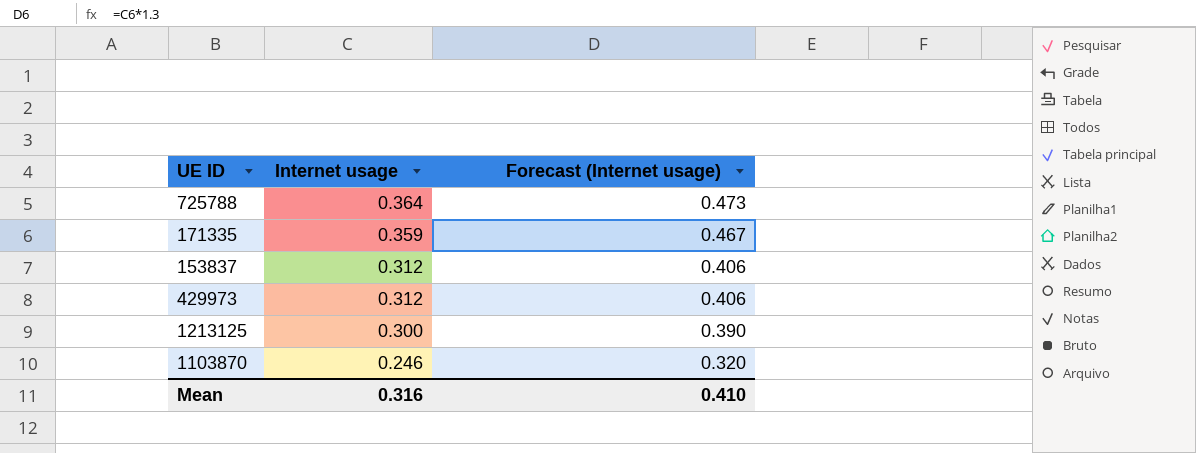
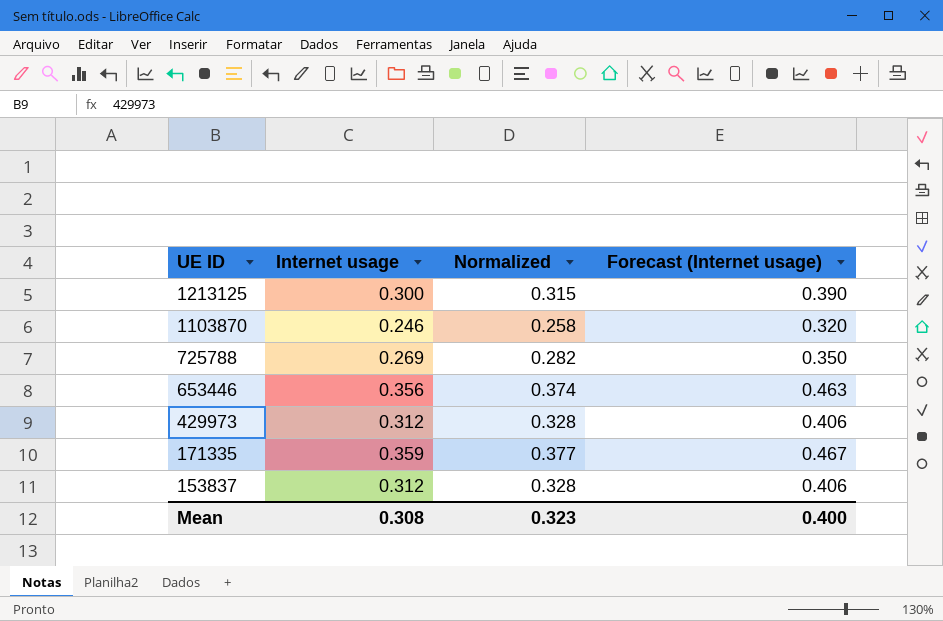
row order: Internet usage descending -> UE ID descending
column Normalized | formula: none -> [Internet usage] * 1.05
725788 | Internet usage: 0.364 -> 0.269
725788 | Forecast (Internet usage): 0.473 -> 0.350
row 653446: none -> 0.356 | 0.374 | 0.463
Mean | Internet usage: 0.316 -> 0.308
Mean | Forecast (Internet usage): 0.410 -> 0.400

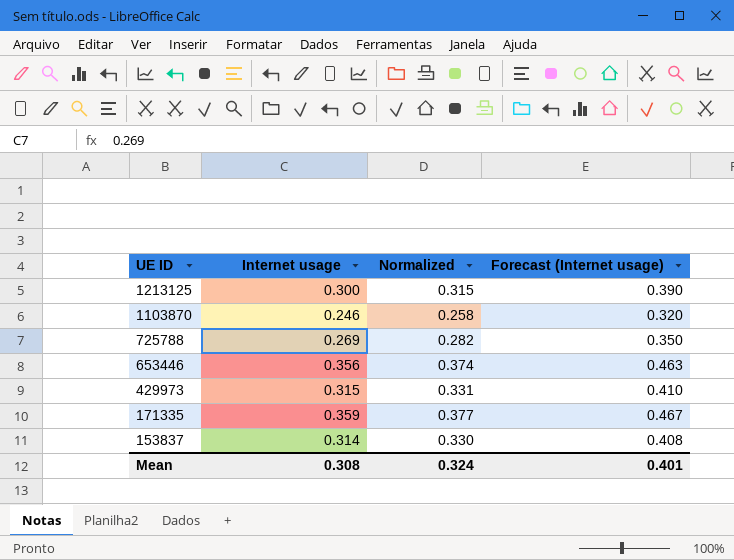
429973 | Internet usage: 0.312 -> 0.315
429973 | Normalized: 0.328 -> 0.331
429973 | Forecast (Internet usage): 0.406 -> 0.410
153837 | Internet usage: 0.312 -> 0.314
153837 | Normalized: 0.328 -> 0.330
153837 | Forecast (Internet usage): 0.406 -> 0.408
Mean | Normalized: 0.323 -> 0.324
Mean | Forecast (Internet usage): 0.400 -> 0.401

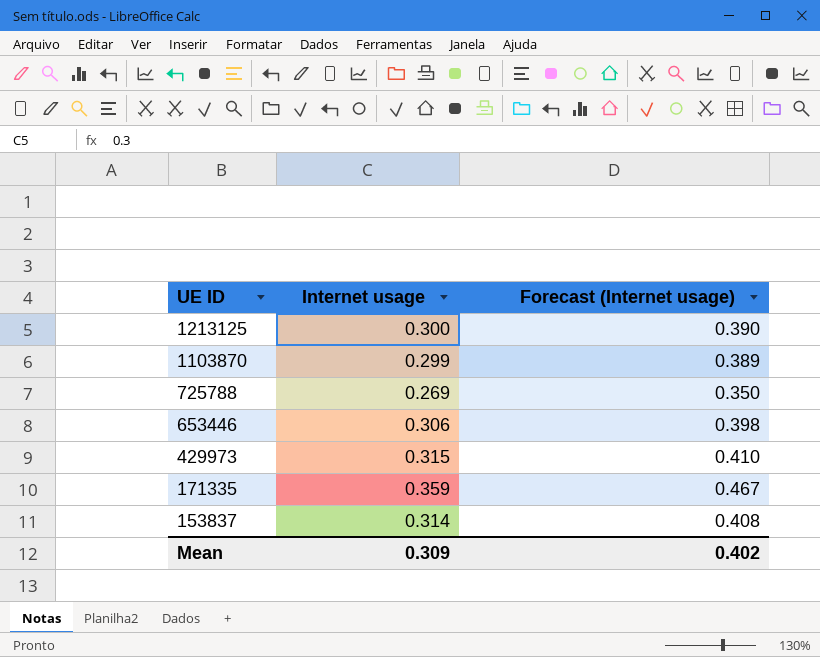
column Normalized | formula: [Internet usage] * 1.05 -> none
1103870 | Internet usage: 0.246 -> 0.299
1103870 | Forecast (Internet usage): 0.320 -> 0.389
653446 | Internet usage: 0.356 -> 0.306
653446 | Forecast (Internet usage): 0.463 -> 0.398
Mean | Internet usage: 0.308 -> 0.309
Mean | Forecast (Internet usage): 0.401 -> 0.402

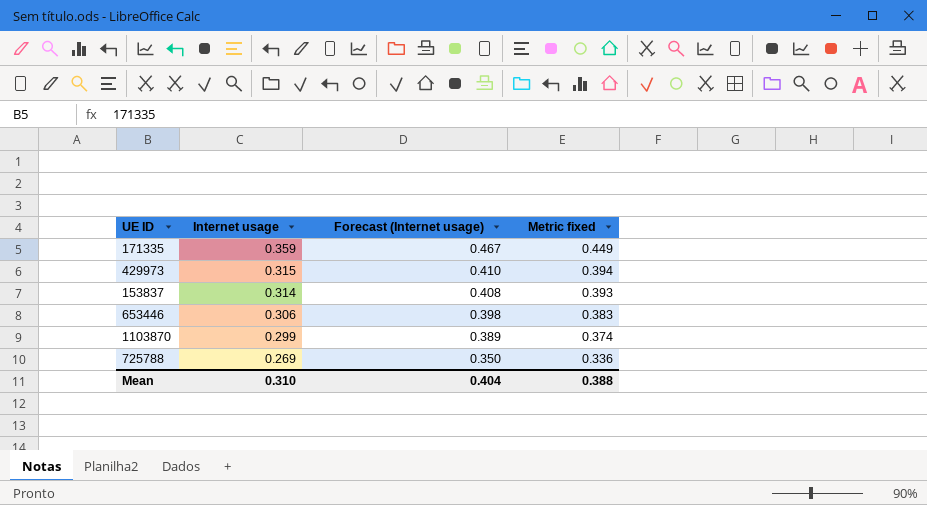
row order: UE ID descending -> Internet usage descending
column Metric fixed | formula: none -> [Internet usage] * 1.25
row 1213125: 0.300 | 0.390 -> none
Mean | Internet usage: 0.309 -> 0.310
Mean | Forecast (Internet usage): 0.402 -> 0.404

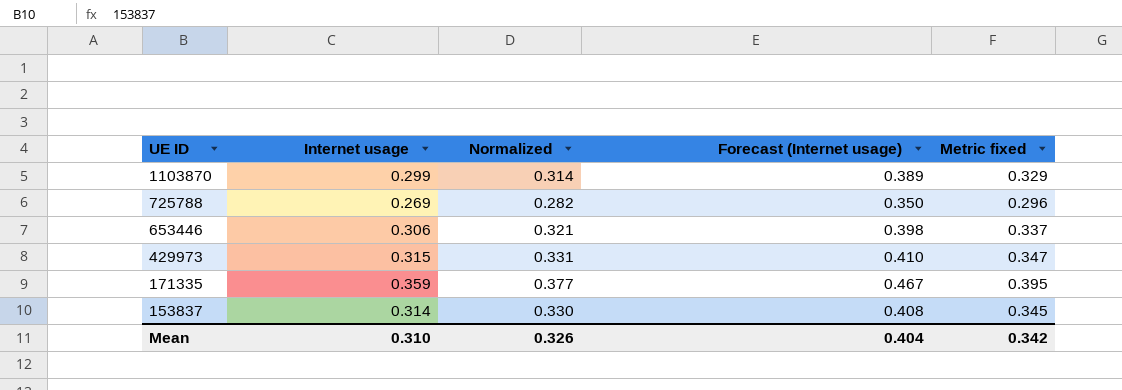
row order: Internet usage descending -> UE ID descending
column Normalized | formula: none -> [Internet usage] * 1.05
column Metric fixed | formula: [Internet usage] * 1.25 -> [Internet usage] * 1.1
Mean | Metric fixed: 0.388 -> 0.342

